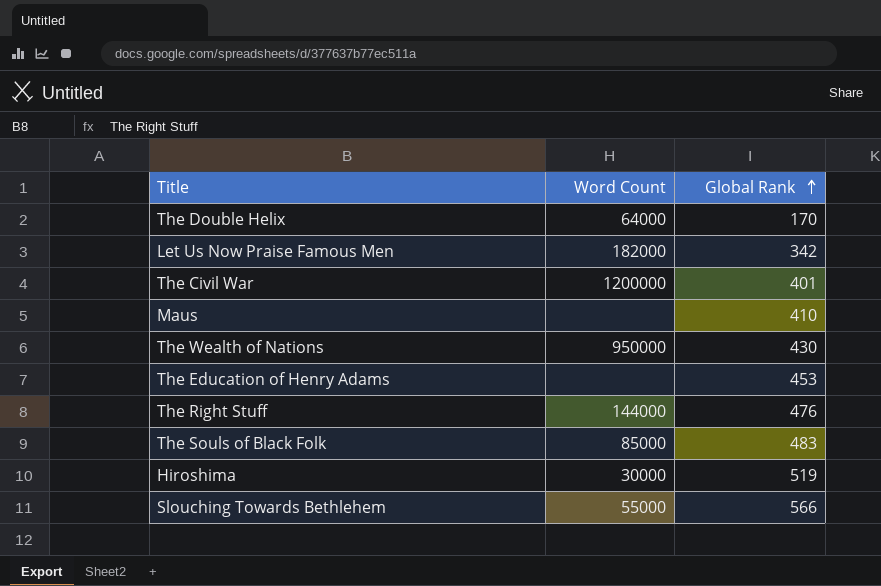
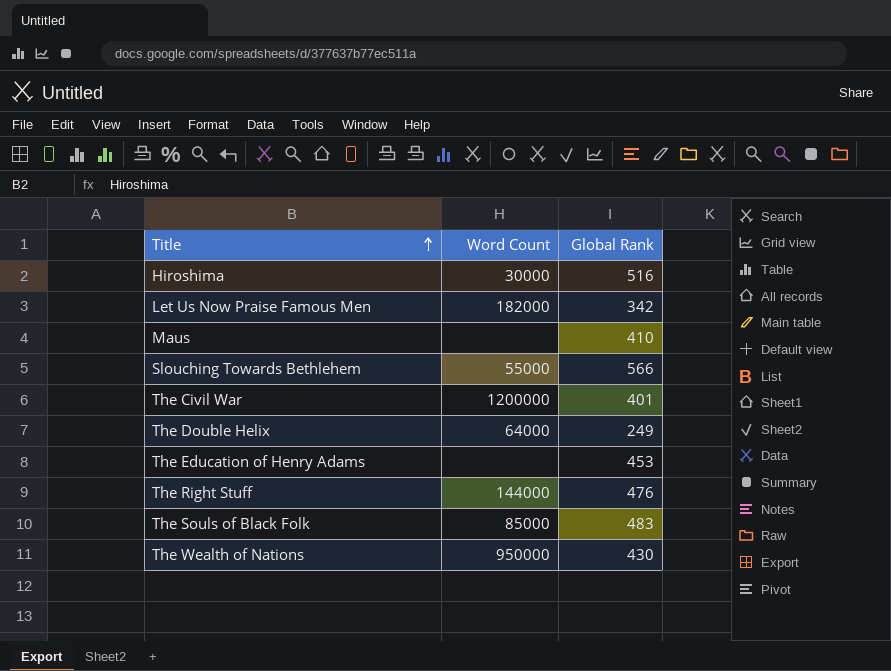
row order: Global Rank ascending -> Title ascending
Hiroshima | Global Rank: 519 -> 516
The Double Helix | Global Rank: 170 -> 249

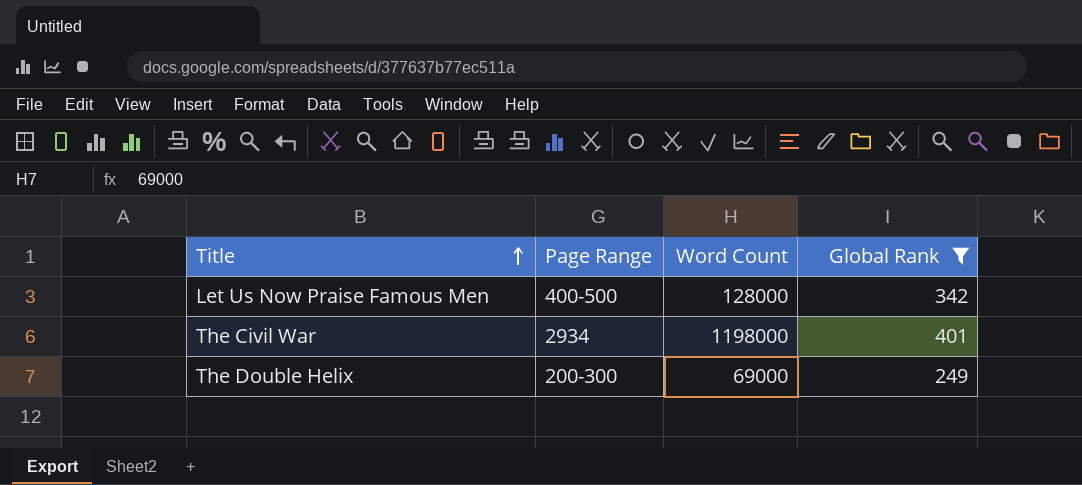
filter: none -> Global Rank <= 401
column Page Range | position: none -> 2
Let Us Now Praise Famous Men | Word Count: 182000 -> 128000
The Civil War | Word Count: 1200000 -> 1198000
The Double Helix | Word Count: 64000 -> 69000

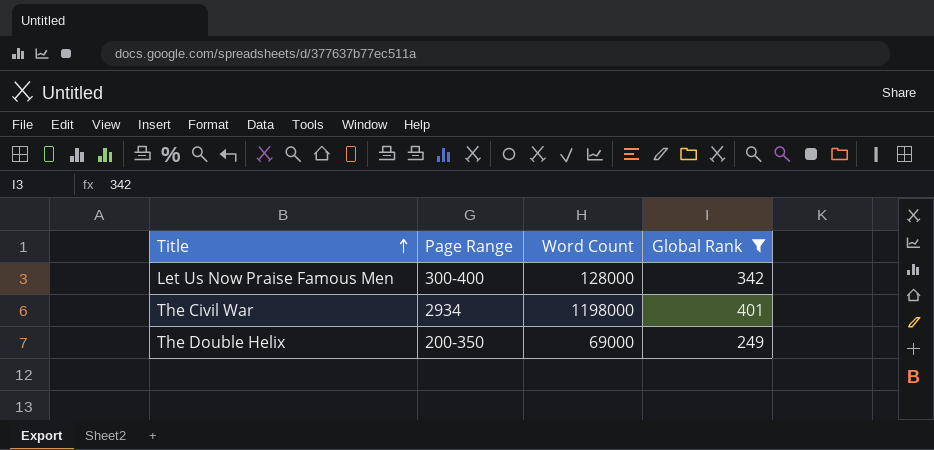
Let Us Now Praise Famous Men | Page Range: 400-500 -> 300-400
The Double Helix | Page Range: 200-300 -> 200-350

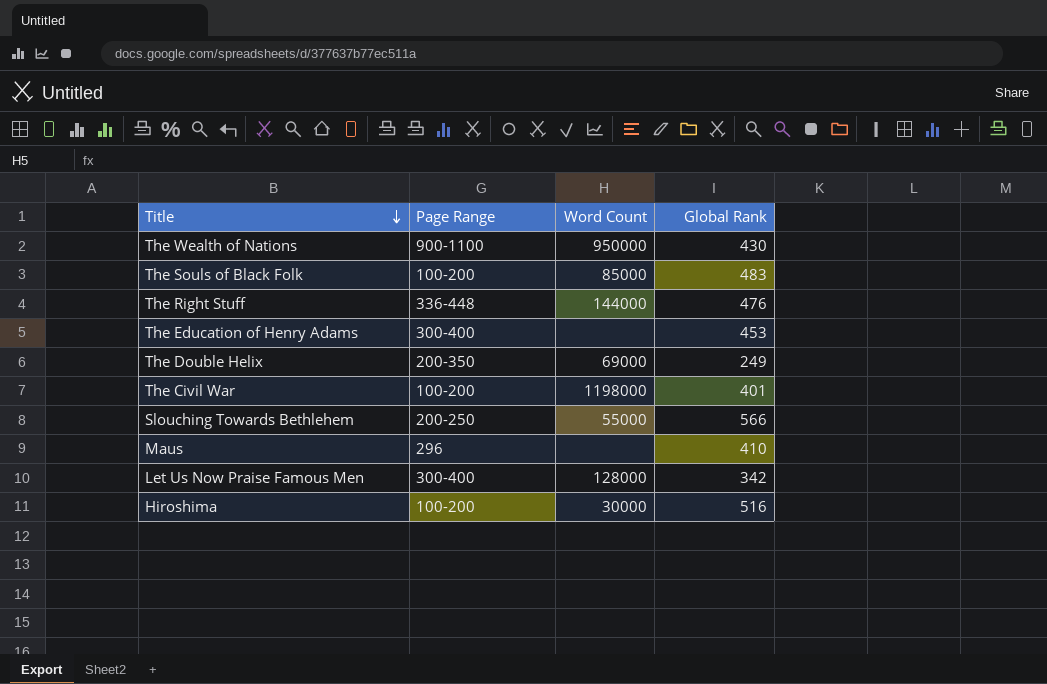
filter: Global Rank <= 401 -> none
row order: Title ascending -> Title descending
The Civil War | Page Range: 2934 -> 100-200

